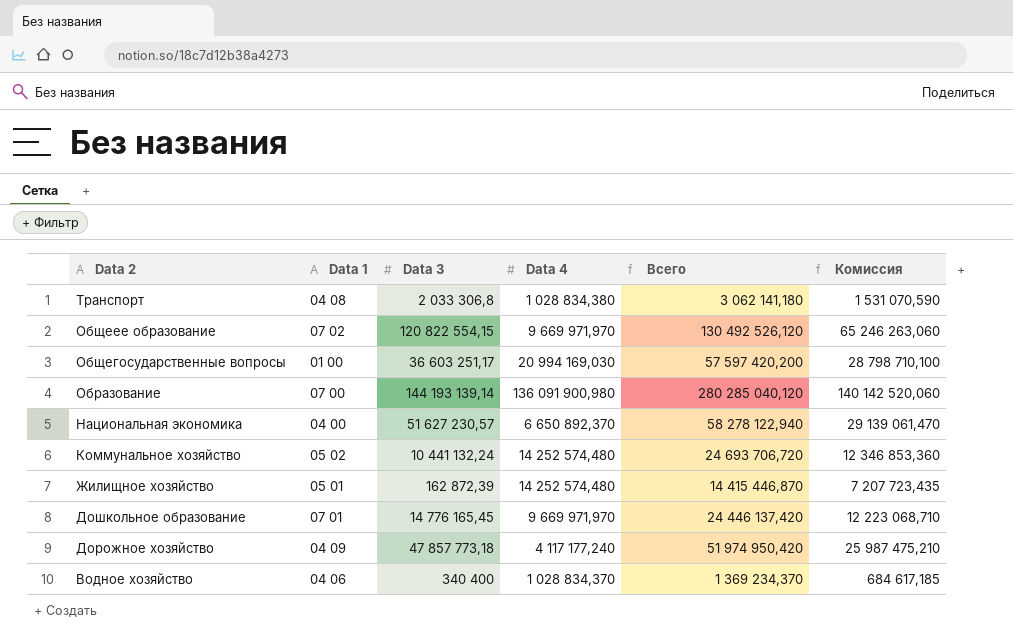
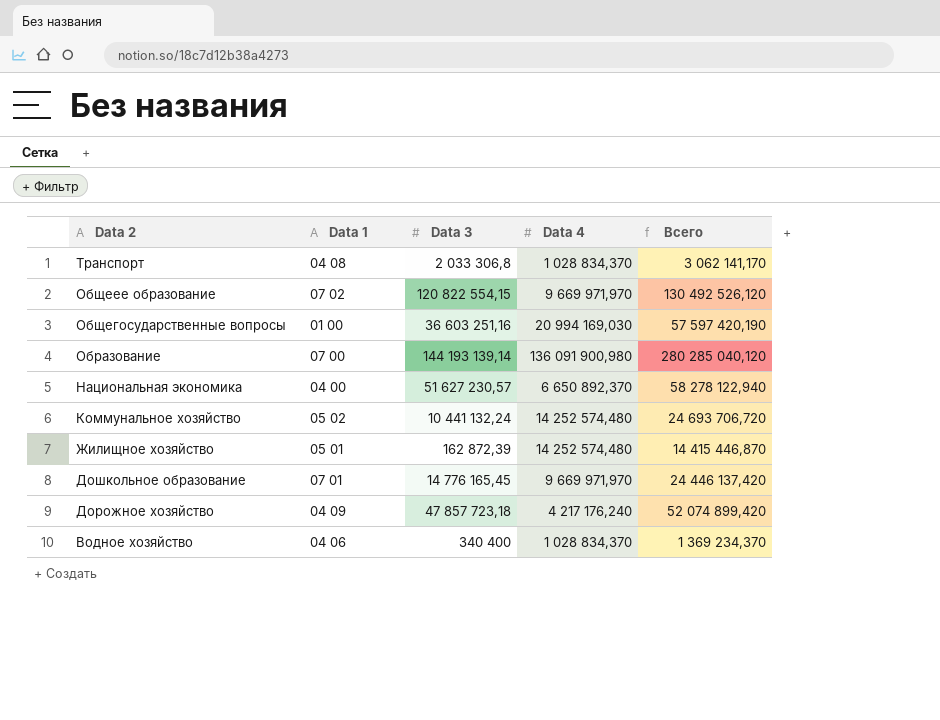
column Комиссия | formula: [Всего] * 0,5 -> none
Транспорт | Data 4: 1 028 834,380 -> 1 028 834,370
Транспорт | Всего: 3 062 141,180 -> 3 062 141,170
Общегосударственные вопросы | Data 3: 36 603 251,17 -> 36 603 251,16
Общегосударственные вопросы | Всего: 57 597 420,200 -> 57 597 420,190
Дорожное хозяйство | Data 3: 47 857 773,18 -> 47 857 723,18
Дорожное хозяйство | Data 4: 4 117 177,240 -> 4 217 176,240
Дорожное хозяйство | Всего: 51 974 950,420 -> 52 074 899,420

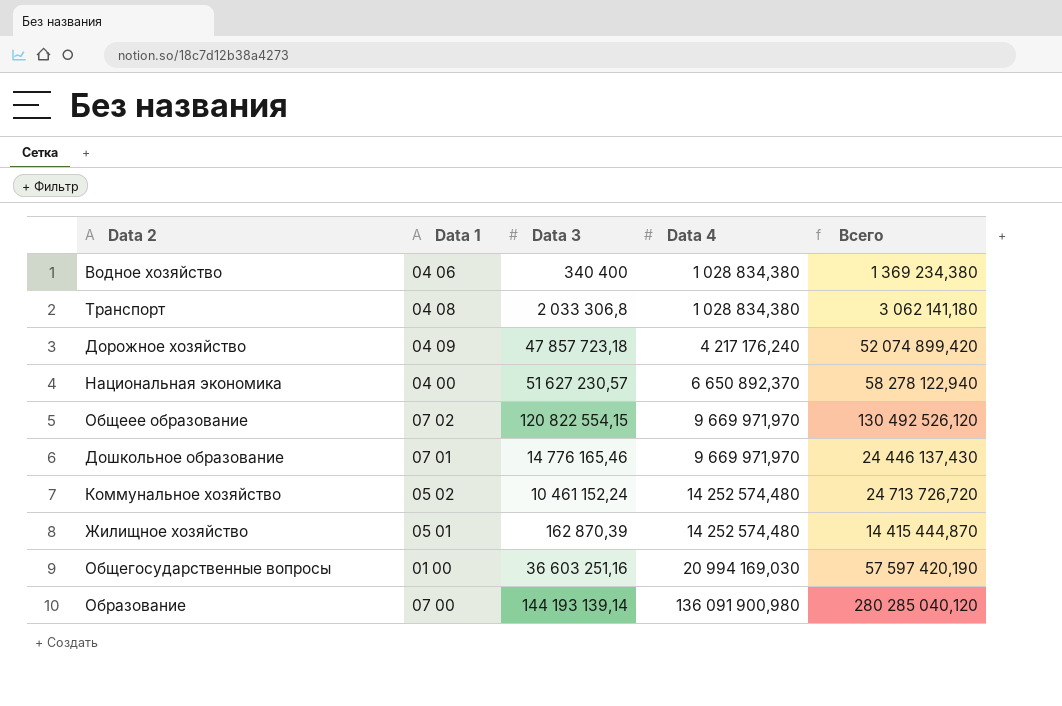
row order: Data 2 descending -> Data 4 ascending
Водное хозяйство | Data 4: 1 028 834,370 -> 1 028 834,380
Водное хозяйство | Всего: 1 369 234,370 -> 1 369 234,380
Транспорт | Data 4: 1 028 834,370 -> 1 028 834,380
Транспорт | Всего: 3 062 141,170 -> 3 062 141,180
Дошкольное образование | Data 3: 14 776 165,45 -> 14 776 165,46
Дошкольное образование | Всего: 24 446 137,420 -> 24 446 137,430
Коммунальное хозяйство | Data 3: 10 441 132,24 -> 10 461 152,24
Коммунальное хозяйство | Всего: 24 693 706,720 -> 24 713 726,720
Жилищное хозяйство | Data 3: 162 872,39 -> 162 870,39
Жилищное хозяйство | Всего: 14 415 446,870 -> 14 415 444,870

